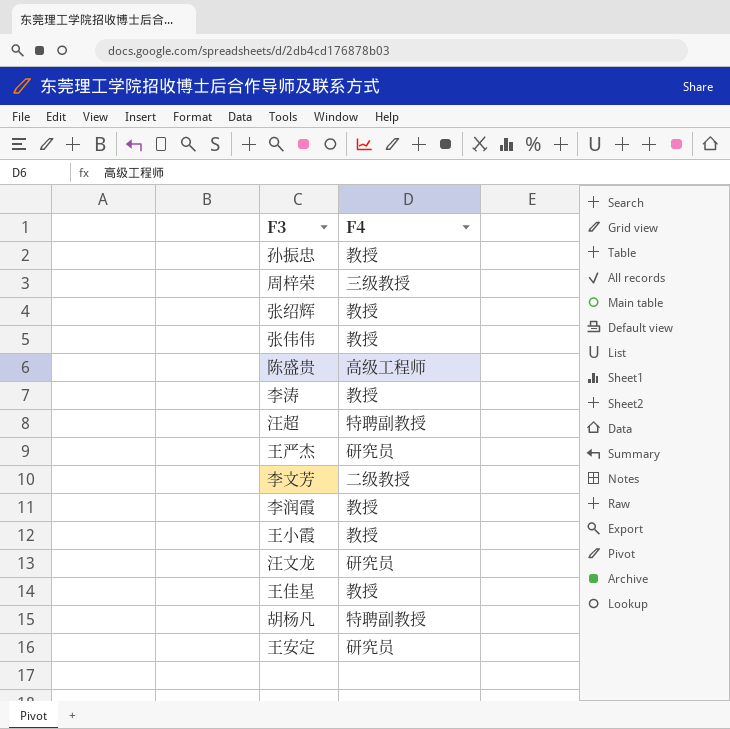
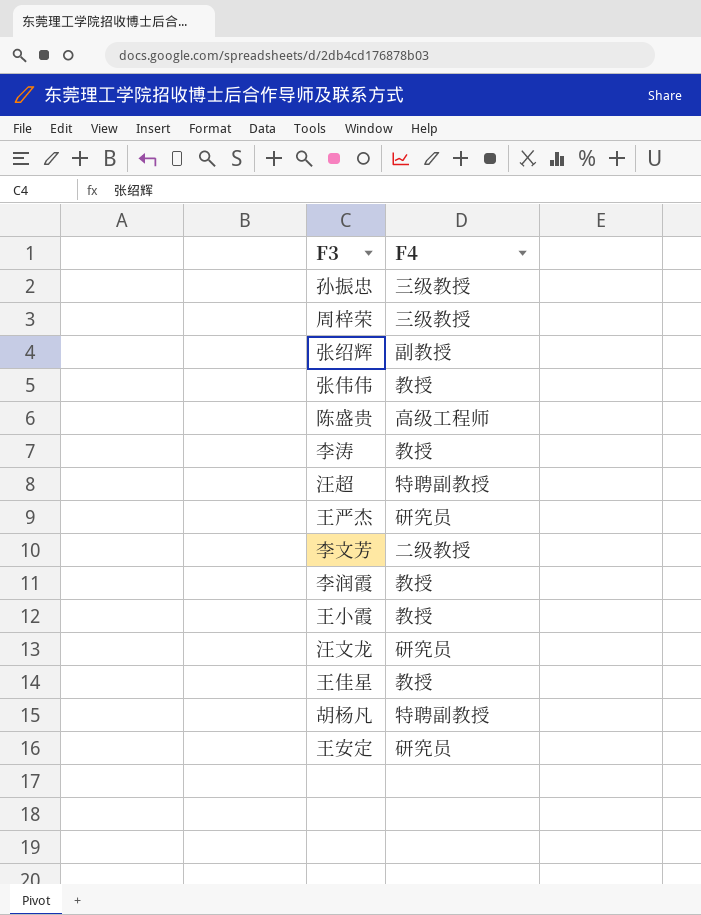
孙振忠 | F4: 教授 -> 三级教授
张绍辉 | F4: 教授 -> 副教授

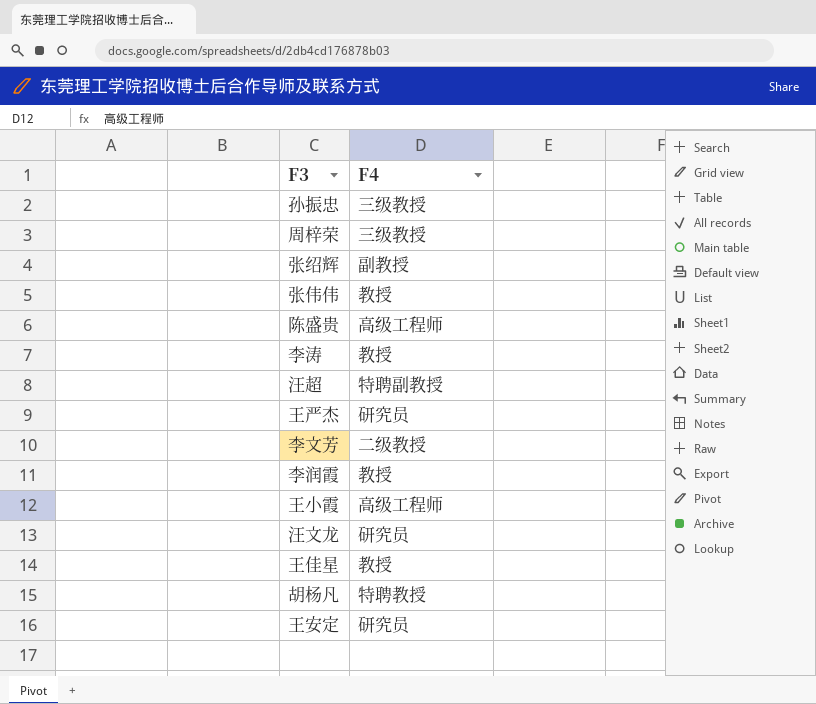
王小霞 | F4: 教授 -> 高级工程师
胡杨凡 | F4: 特聘副教授 -> 特聘教授

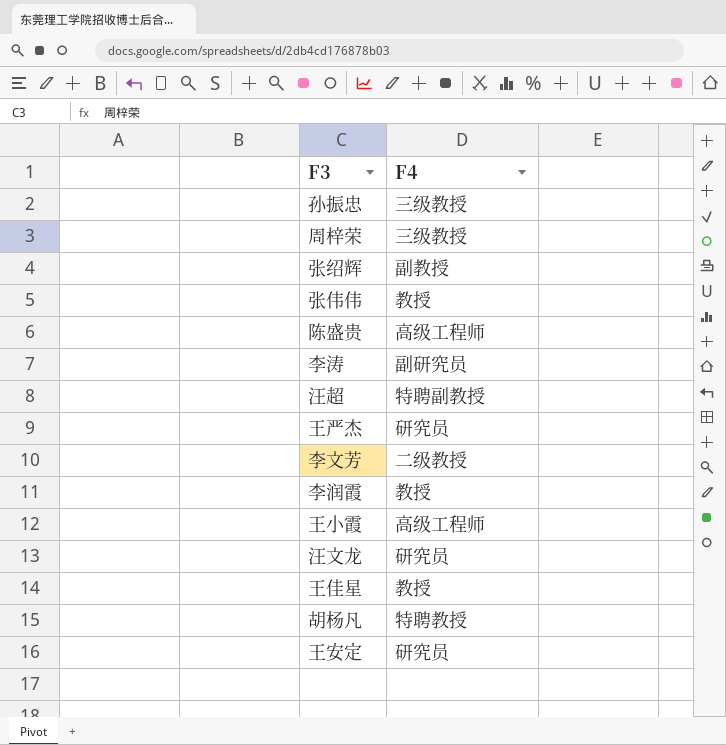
李涛 | F4: 教授 -> 副研究员

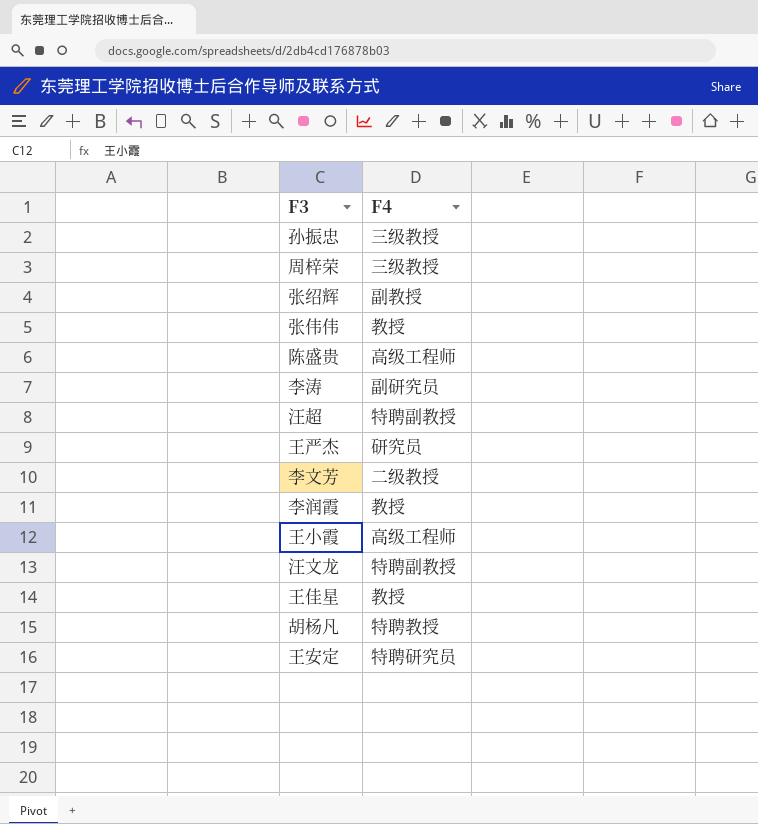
汪文龙 | F4: 研究员 -> 特聘副教授
王安定 | F4: 研究员 -> 特聘研究员

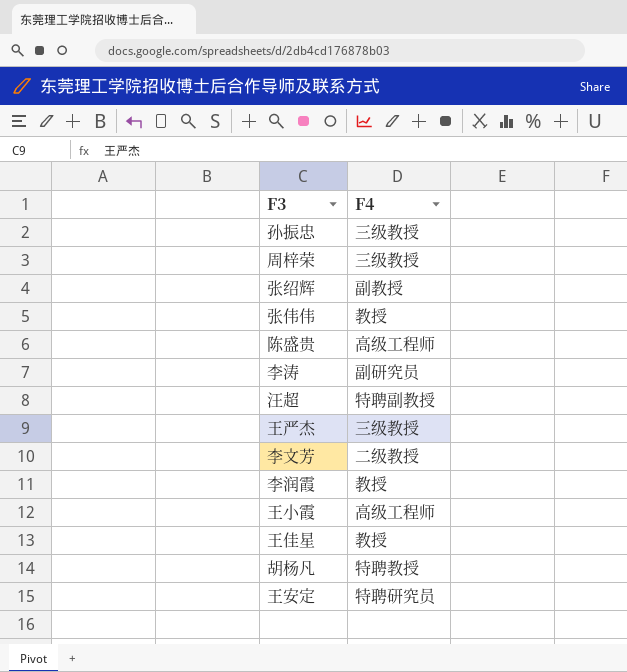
row 汪文龙: 特聘副教授 -> none
王严杰 | F4: 研究员 -> 三级教授

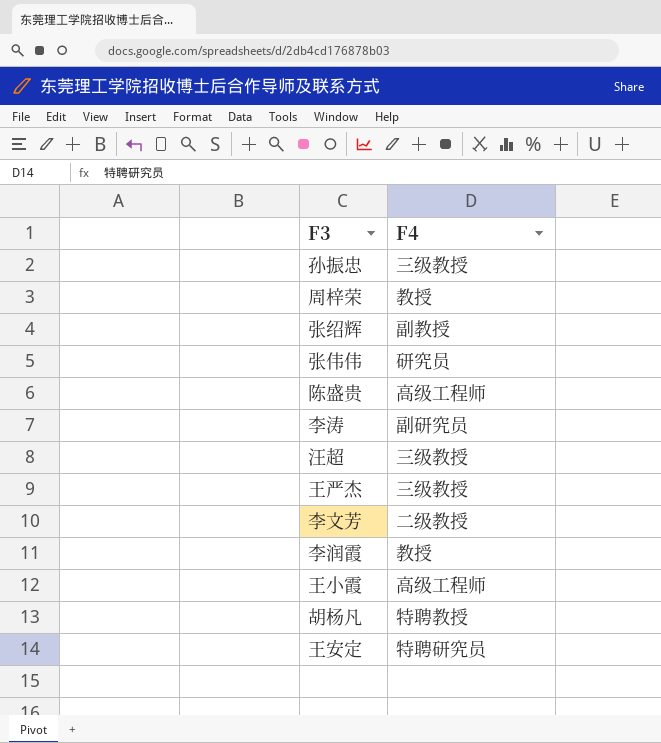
row 王佳星: 教授 -> none
周梓荣 | F4: 三级教授 -> 教授
张伟伟 | F4: 教授 -> 研究员
汪超 | F4: 特聘副教授 -> 三级教授

